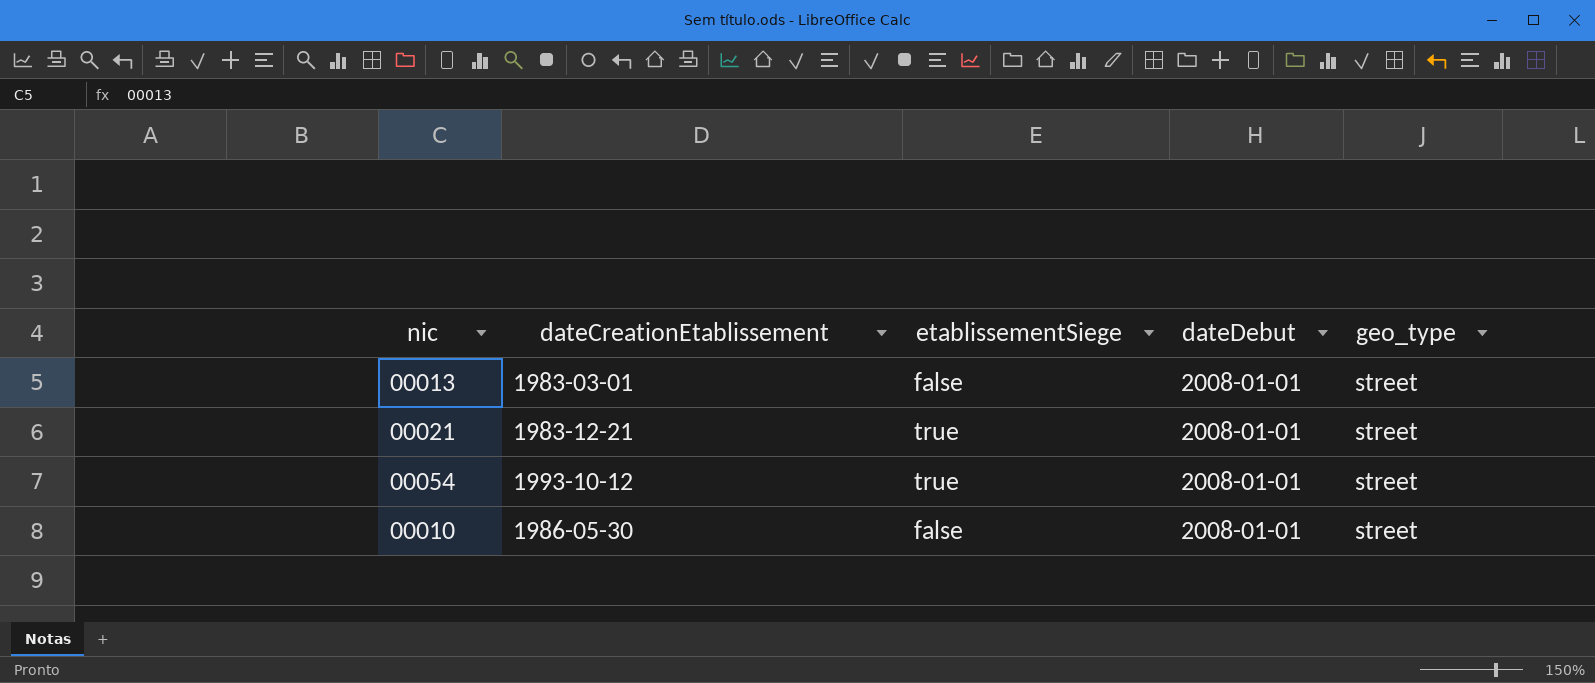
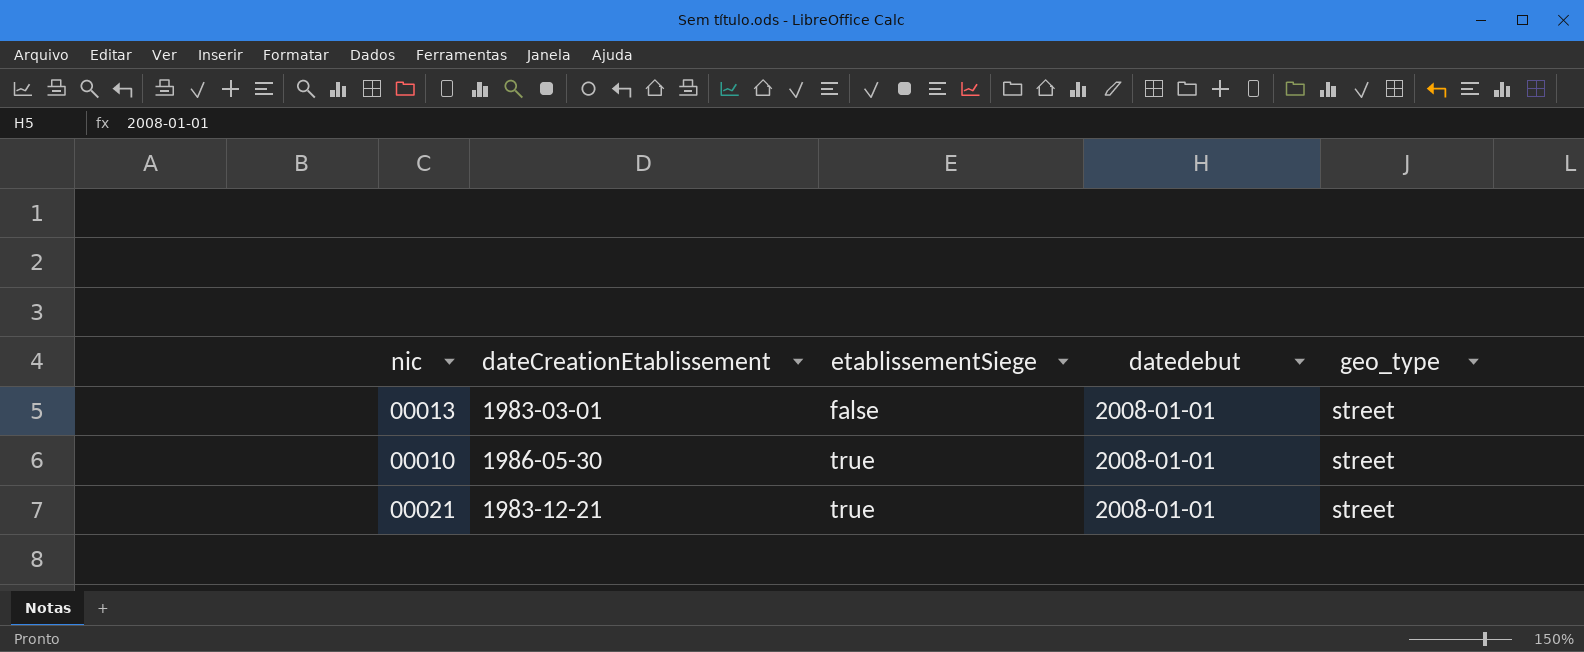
row order: none -> etablissementSiege ascending
column name: dateDebut -> datedebut
row 00054: 1993-10-12 | true | 2008-01-01 | street -> none
00010 | etablissementSiege: false -> true

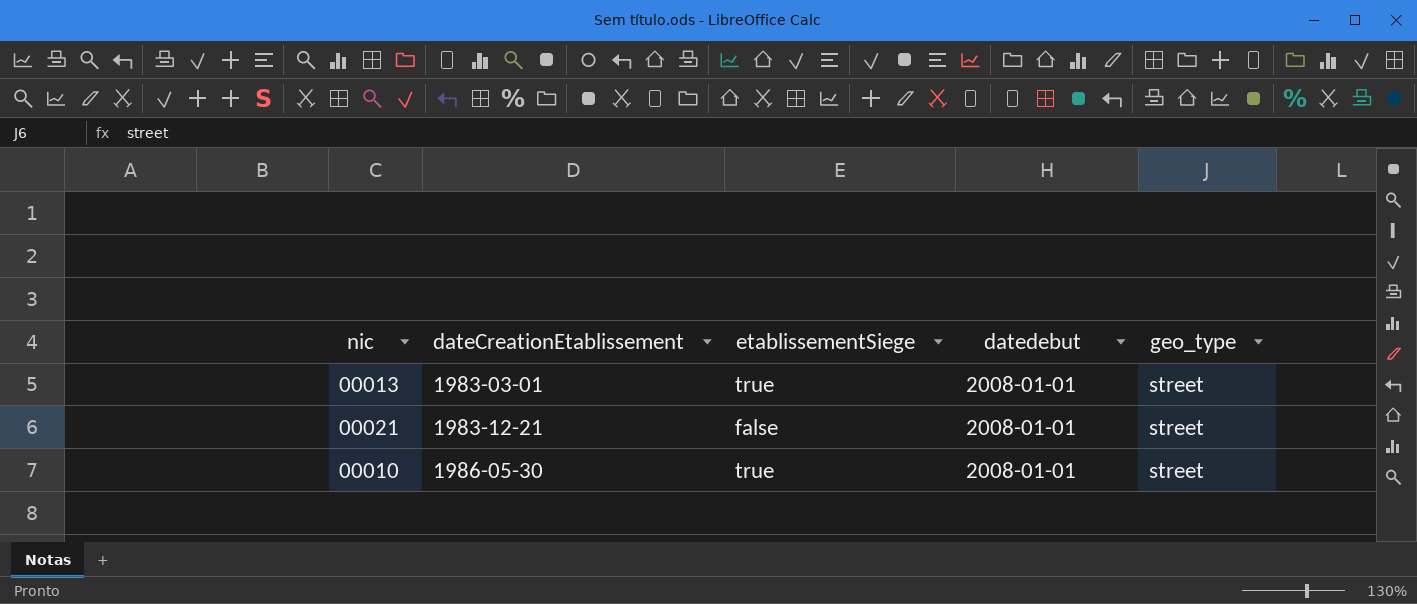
row order: etablissementSiege ascending -> dateCreationEtablissement ascending
00013 | etablissementSiege: false -> true
00021 | etablissementSiege: true -> false

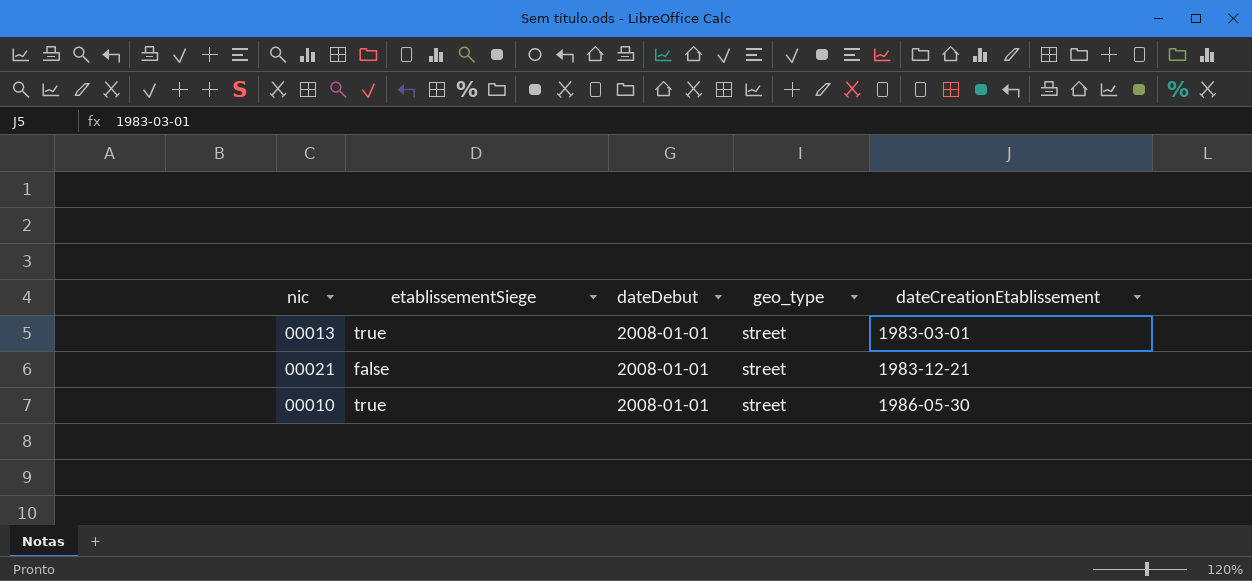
column name: datedebut -> dateDebut
column dateCreationEtablissement | position: 2 -> 5

